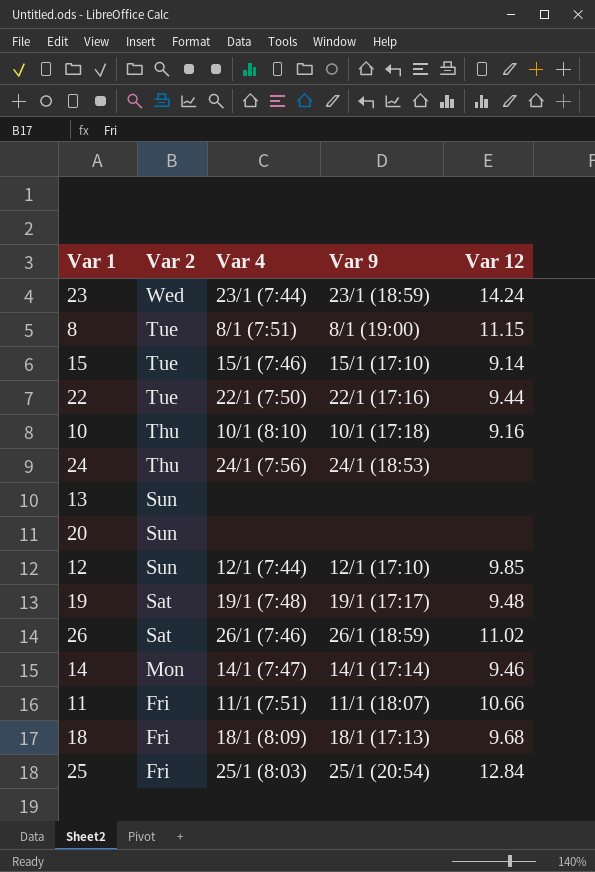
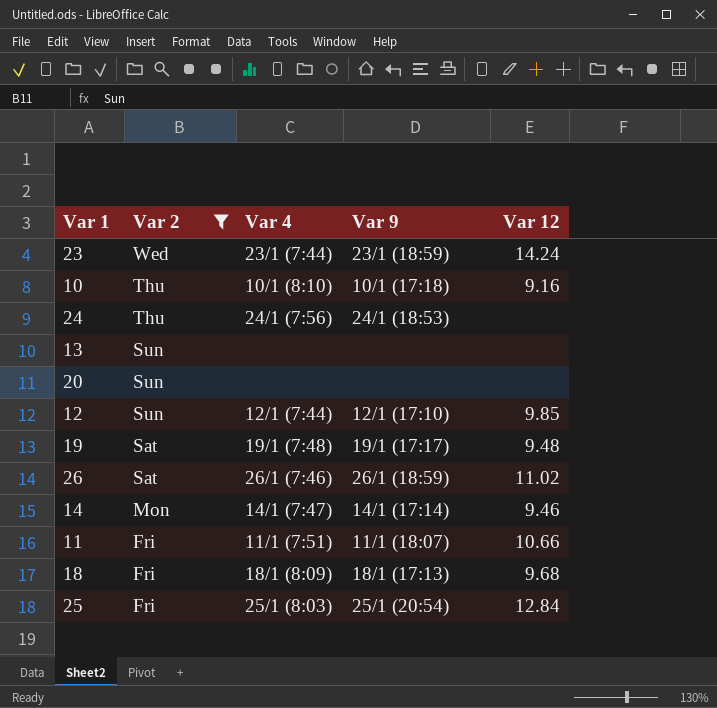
filter: none -> Var 2 != Tue

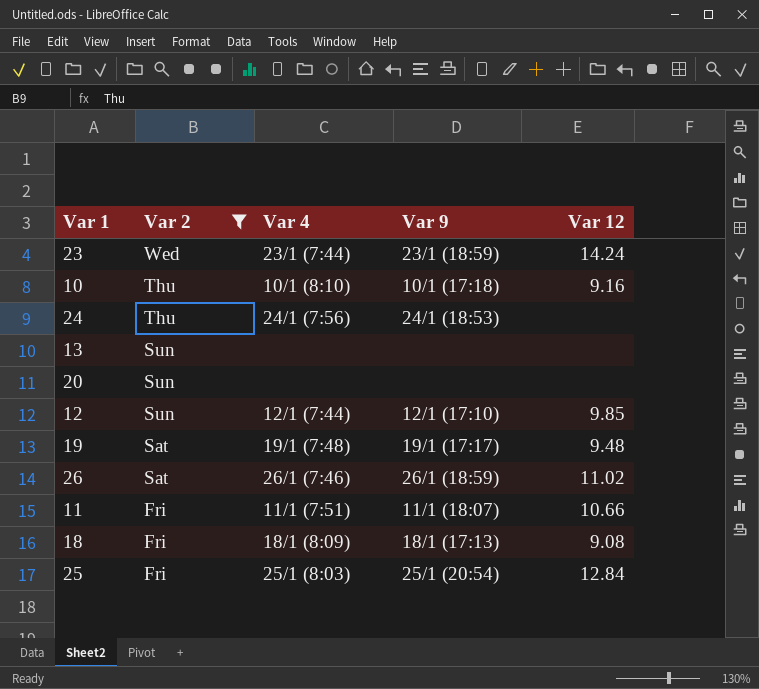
row 14: Mon | 14/1 (7:47) | 14/1 (17:14) | 9.46 -> none
18 | Var 12: 9.68 -> 9.08

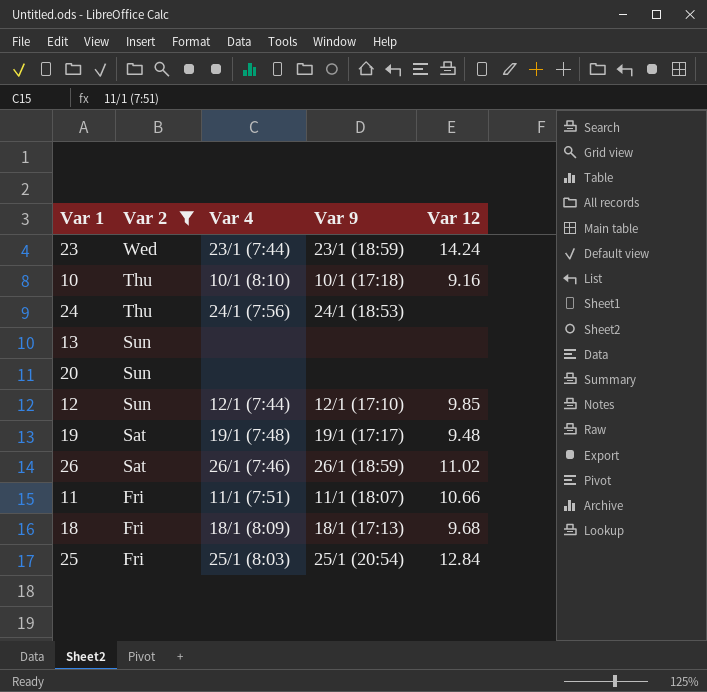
18 | Var 12: 9.08 -> 9.68

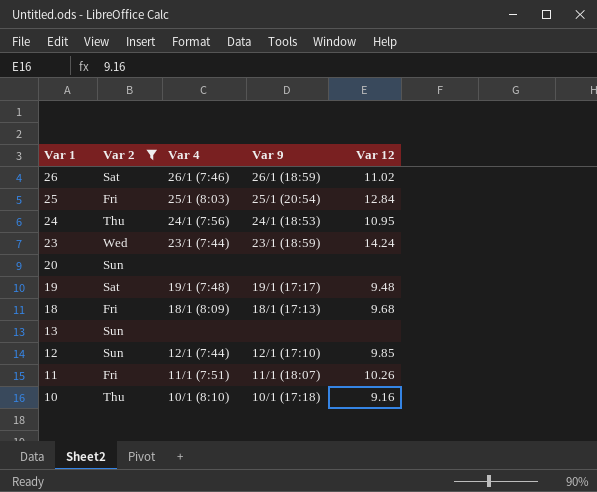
row order: Var 2 descending -> Var 1 descending
24 | Var 12: none -> 10.95
11 | Var 12: 10.66 -> 10.26

